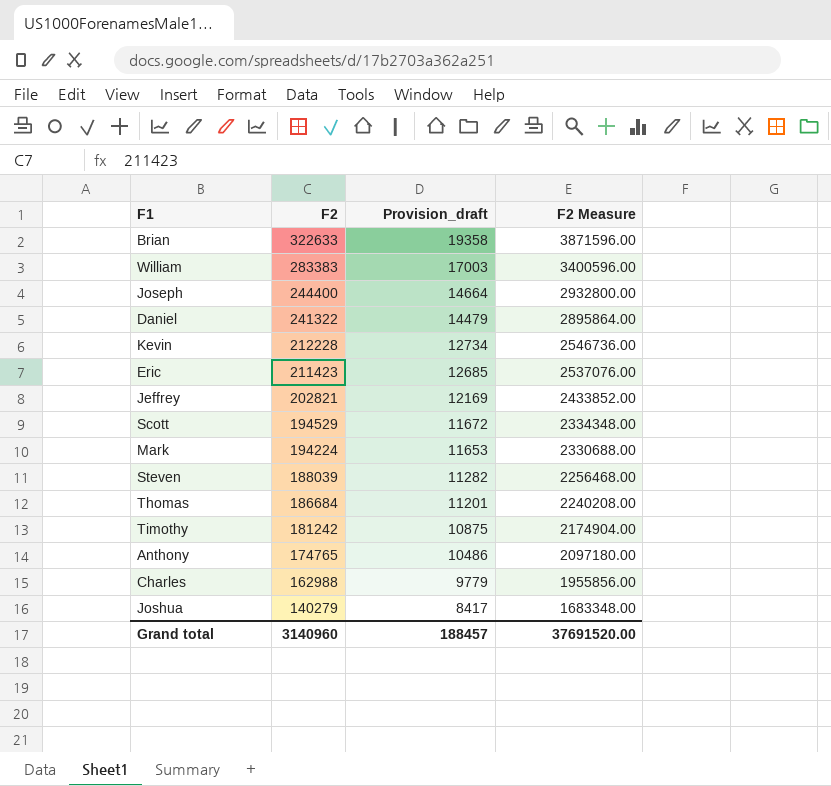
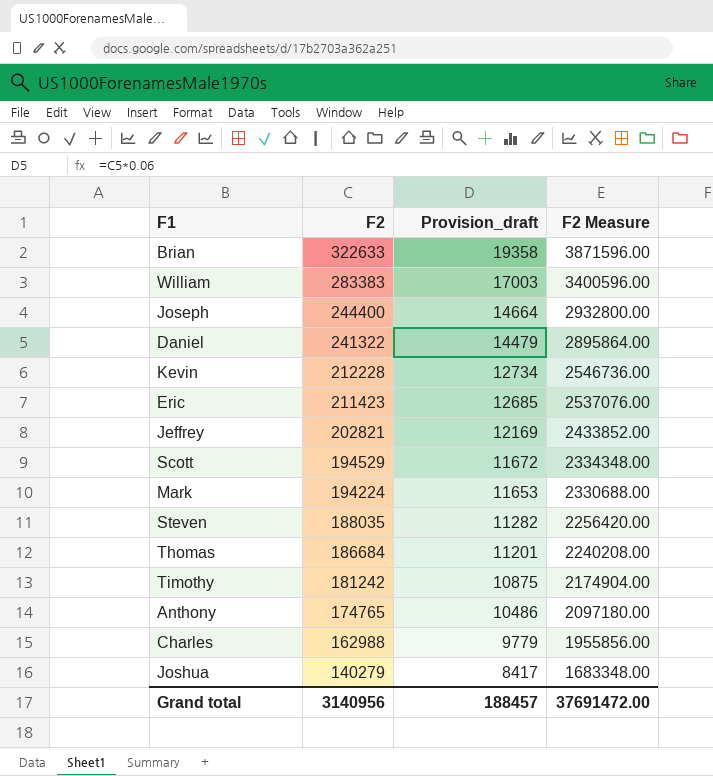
Steven | F2: 188039 -> 188035
Steven | F2 Measure: 2256468.00 -> 2256420.00
Grand total | F2: 3140960 -> 3140956
Grand total | F2 Measure: 37691520.00 -> 37691472.00

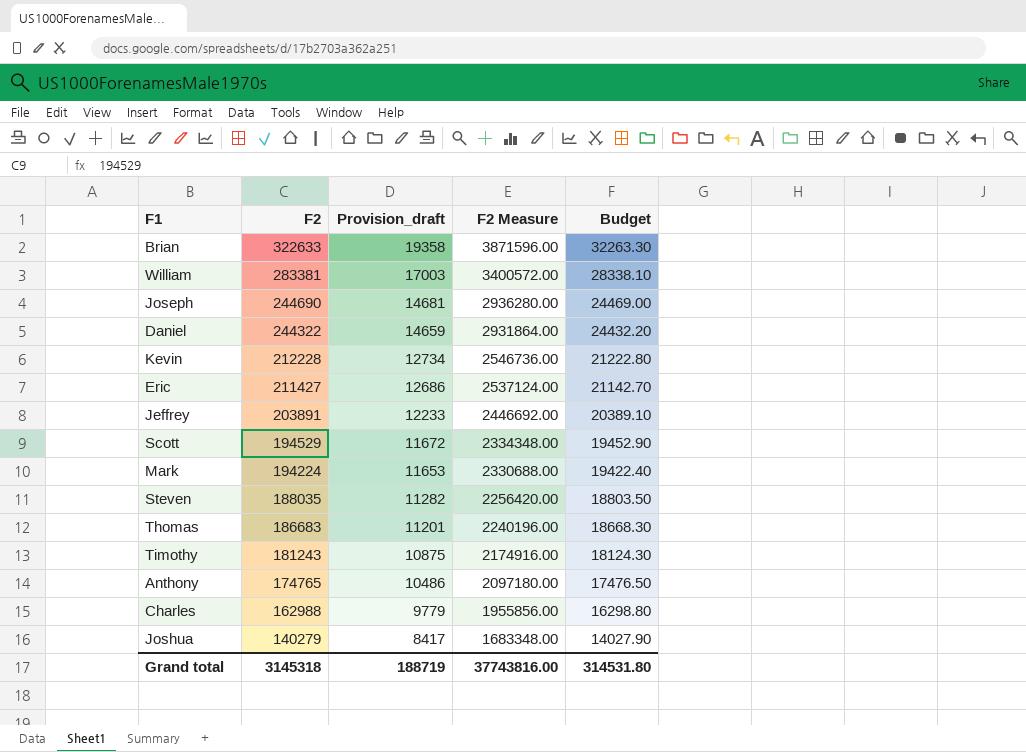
column Budget | formula: none -> [F2] * 0.1
William | F2: 283383 -> 283381
William | F2 Measure: 3400596.00 -> 3400572.00
Joseph | F2: 244400 -> 244690
Joseph | Provision_draft: 14664 -> 14681
Joseph | F2 Measure: 2932800.00 -> 2936280.00
Daniel | F2: 241322 -> 244322
Daniel | Provision_draft: 14479 -> 14659
Daniel | F2 Measure: 2895864.00 -> 2931864.00
Eric | F2: 211423 -> 211427
Eric | Provision_draft: 12685 -> 12686
Eric | F2 Measure: 2537076.00 -> 2537124.00
Jeffrey | F2: 202821 -> 203891
Jeffrey | Provision_draft: 12169 -> 12233
Jeffrey | F2 Measure: 2433852.00 -> 2446692.00
Thomas | F2: 186684 -> 186683
Thomas | F2 Measure: 2240208.00 -> 2240196.00
Timothy | F2: 181242 -> 181243
Timothy | F2 Measure: 2174904.00 -> 2174916.00
Grand total | F2: 3140956 -> 3145318
Grand total | Provision_draft: 188457 -> 188719
Grand total | F2 Measure: 37691472.00 -> 37743816.00

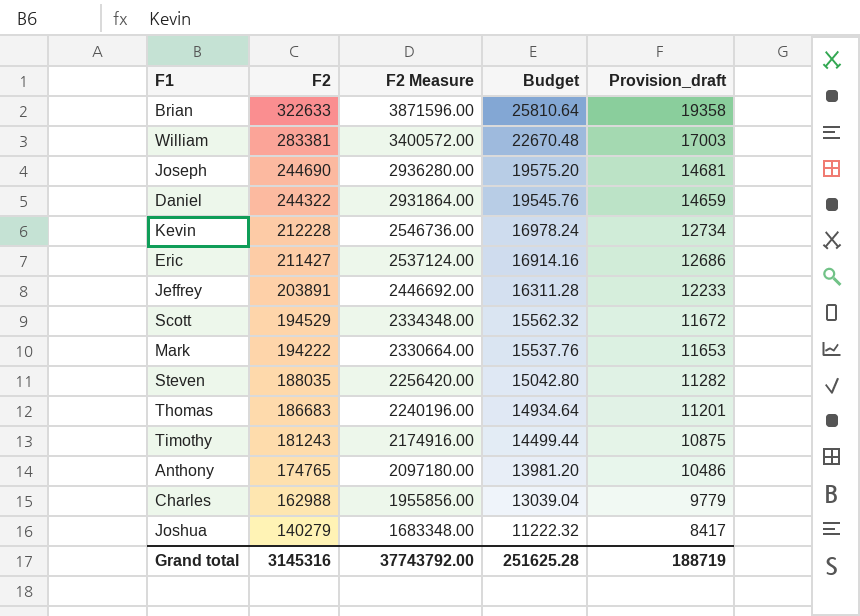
column Budget | formula: [F2] * 0.1 -> [F2] * 0.08
column Provision_draft | position: 3 -> 5
Mark | F2: 194224 -> 194222
Mark | F2 Measure: 2330688.00 -> 2330664.00
Grand total | F2: 3145318 -> 3145316
Grand total | F2 Measure: 37743816.00 -> 37743792.00
Grand total | Budget: 314531.80 -> 251625.28

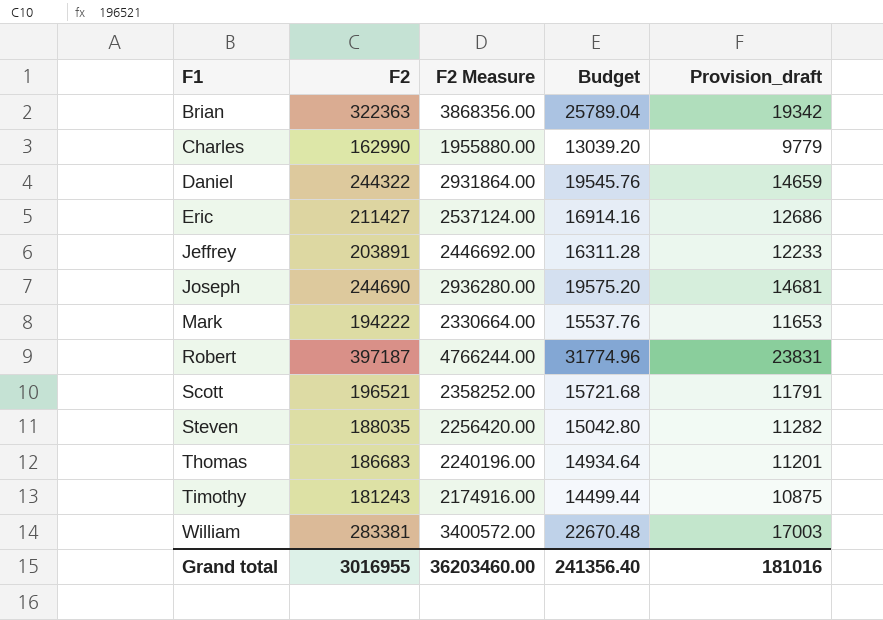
row order: F2 descending -> F1 ascending
row Kevin: 212228 | 2546736.00 | 16978.24 | 12734 -> none
row Anthony: 174765 | 2097180.00 | 13981.20 | 10486 -> none
row Joshua: 140279 | 1683348.00 | 11222.32 | 8417 -> none
Brian | F2: 322633 -> 322363
Brian | F2 Measure: 3871596.00 -> 3868356.00
Brian | Budget: 25810.64 -> 25789.04
Brian | Provision_draft: 19358 -> 19342
Charles | F2: 162988 -> 162990
Charles | F2 Measure: 1955856.00 -> 1955880.00
Charles | Budget: 13039.04 -> 13039.20
row Robert: none -> 397187 | 4766244.00 | 31774.96 | 23831
Scott | F2: 194529 -> 196521
Scott | F2 Measure: 2334348.00 -> 2358252.00
Scott | Budget: 15562.32 -> 15721.68
Scott | Provision_draft: 11672 -> 11791
Grand total | F2: 3145316 -> 3016955
Grand total | F2 Measure: 37743792.00 -> 36203460.00
Grand total | Budget: 251625.28 -> 241356.40
Grand total | Provision_draft: 188719 -> 181016

